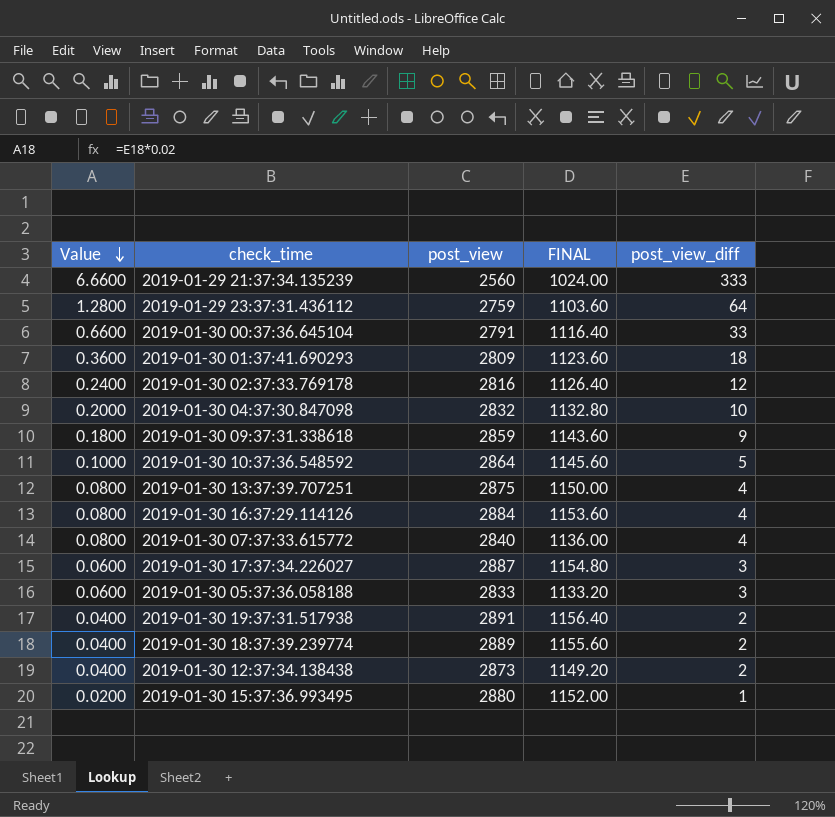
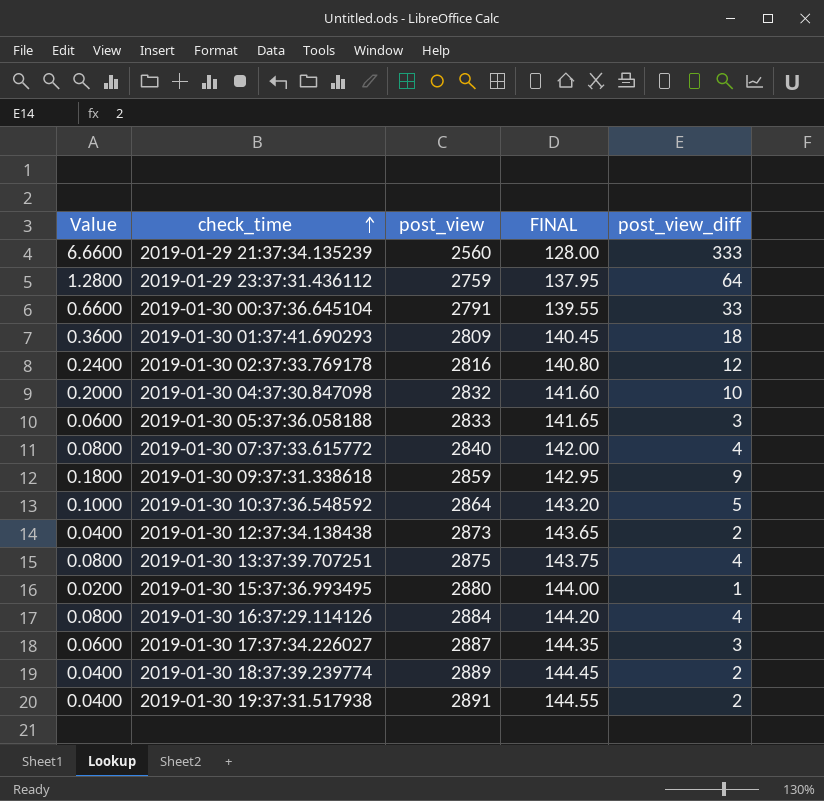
row order: Value descending -> check_time ascending
column FINAL | formula: [post_view] * 0.4 -> [post_view] * 0.05

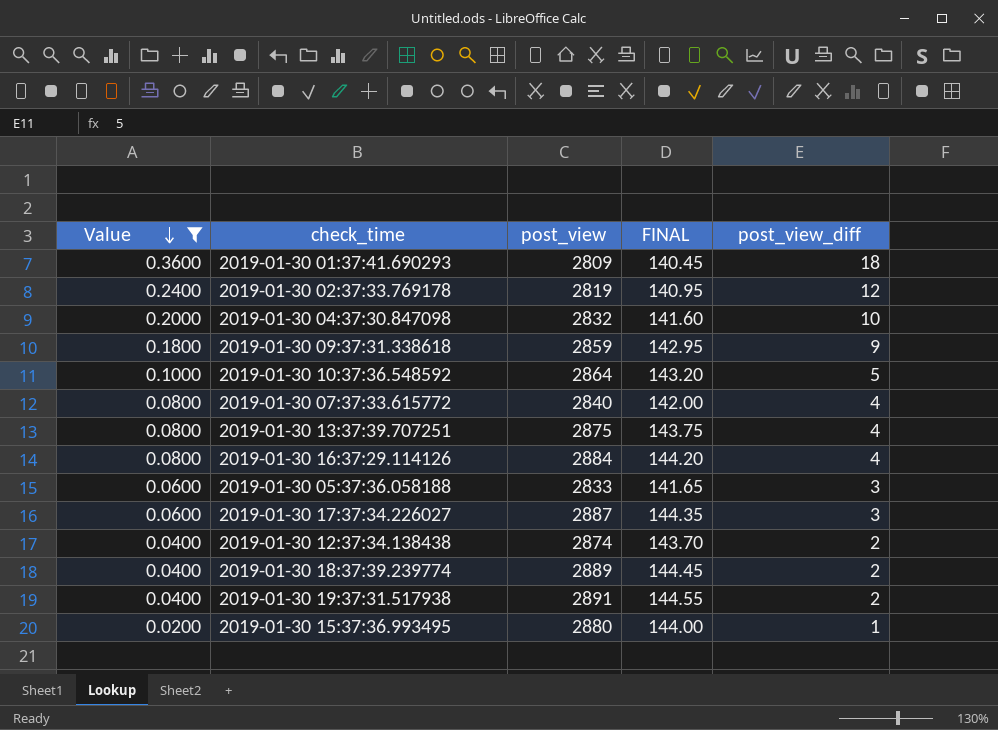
filter: none -> Value <= 0.3600
row order: check_time ascending -> Value descending
2019-01-30 02:37:33.769178 | post_view: 2816 -> 2819
2019-01-30 02:37:33.769178 | FINAL: 140.80 -> 140.95
2019-01-30 12:37:34.138438 | post_view: 2873 -> 2874
2019-01-30 12:37:34.138438 | FINAL: 143.65 -> 143.70

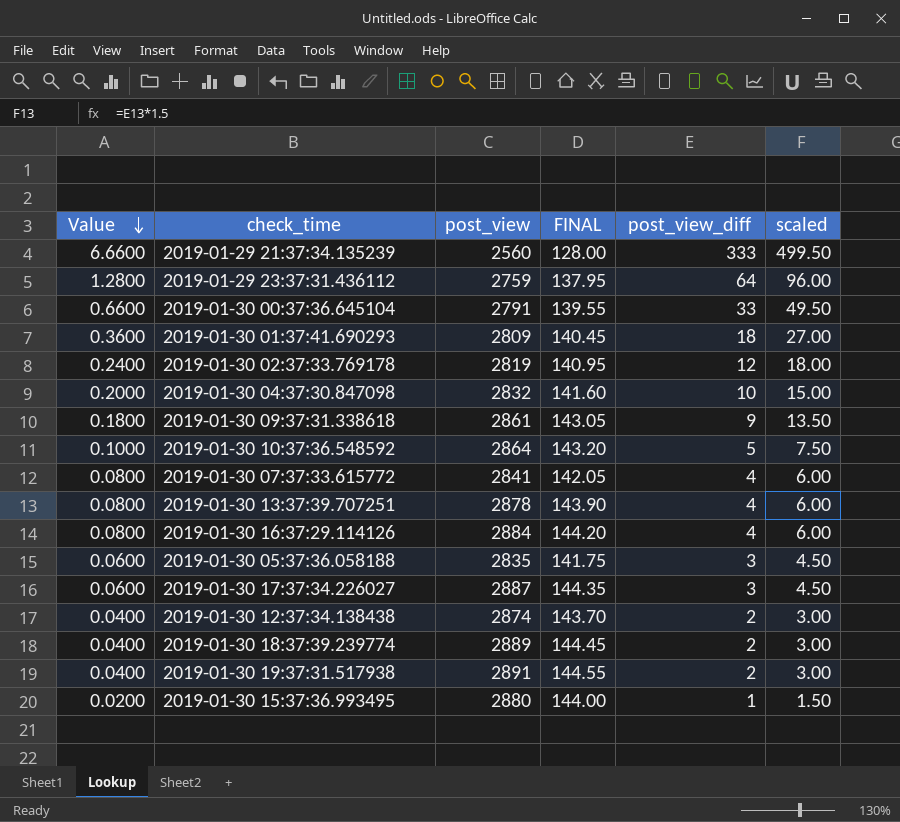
filter: Value <= 0.3600 -> none
column scaled | formula: none -> [post_view_diff] * 1.5
2019-01-30 09:37:31.338618 | post_view: 2859 -> 2861
2019-01-30 09:37:31.338618 | FINAL: 142.95 -> 143.05
2019-01-30 07:37:33.615772 | post_view: 2840 -> 2841
2019-01-30 07:37:33.615772 | FINAL: 142.00 -> 142.05
2019-01-30 13:37:39.707251 | post_view: 2875 -> 2878
2019-01-30 13:37:39.707251 | FINAL: 143.75 -> 143.90
2019-01-30 05:37:36.058188 | post_view: 2833 -> 2835
2019-01-30 05:37:36.058188 | FINAL: 141.65 -> 141.75

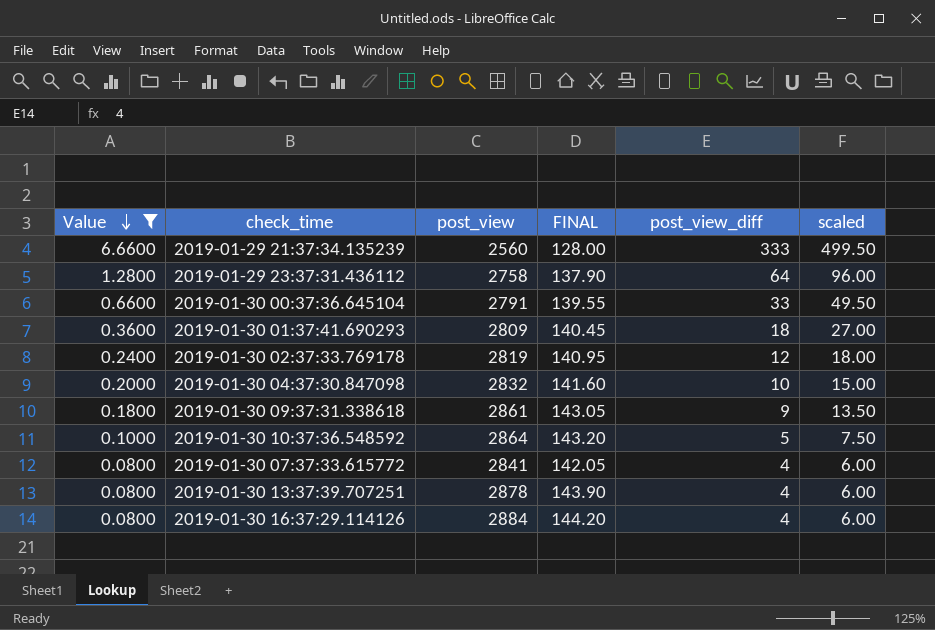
filter: none -> Value >= 0.0800
2019-01-29 23:37:31.436112 | post_view: 2759 -> 2758
2019-01-29 23:37:31.436112 | FINAL: 137.95 -> 137.90

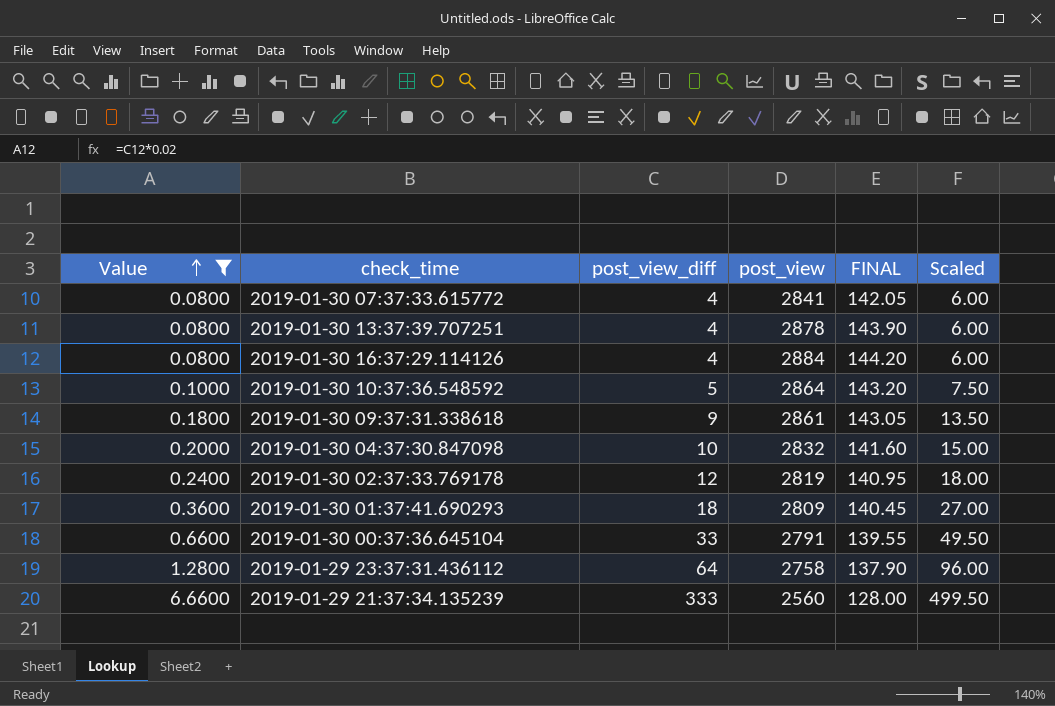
row order: Value descending -> Value ascending
column post_view_diff | position: 5 -> 3
column name: scaled -> Scaled

